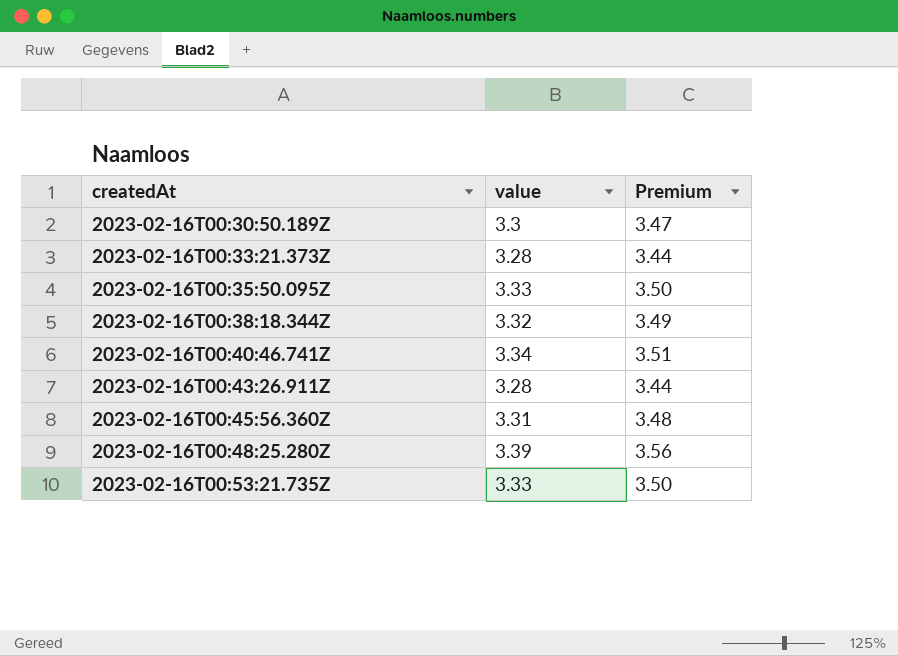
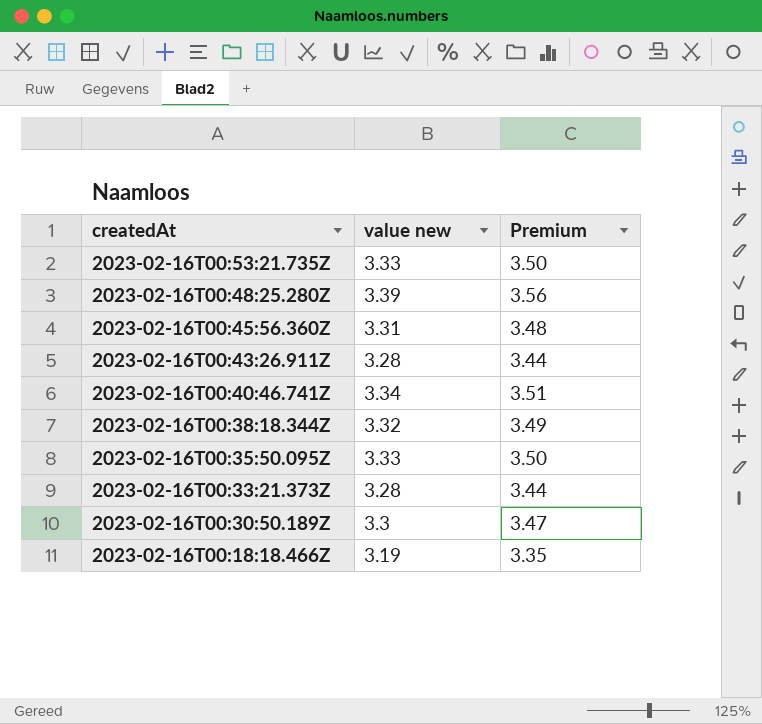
row order: createdAt ascending -> createdAt descending
column name: value -> value new
row 2023-02-16T00:18:18.466Z: none -> 3.19 | 3.35

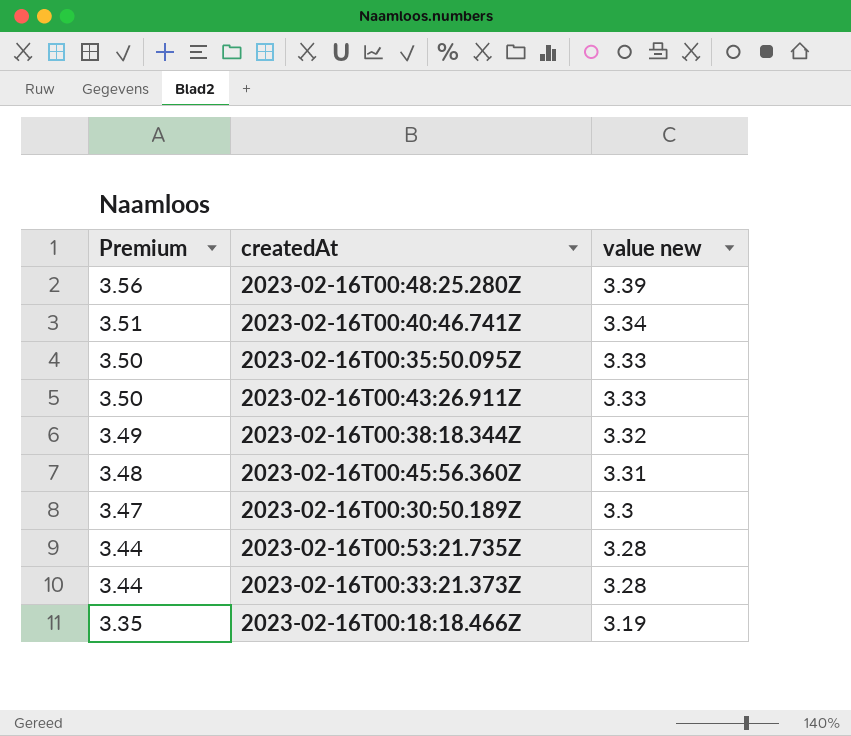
row order: createdAt descending -> Premium descending
column Premium | position: 3 -> 1
2023-02-16T00:43:26.911Z | Premium: 3.44 -> 3.50
2023-02-16T00:43:26.911Z | value new: 3.28 -> 3.33
2023-02-16T00:53:21.735Z | Premium: 3.50 -> 3.44
2023-02-16T00:53:21.735Z | value new: 3.33 -> 3.28

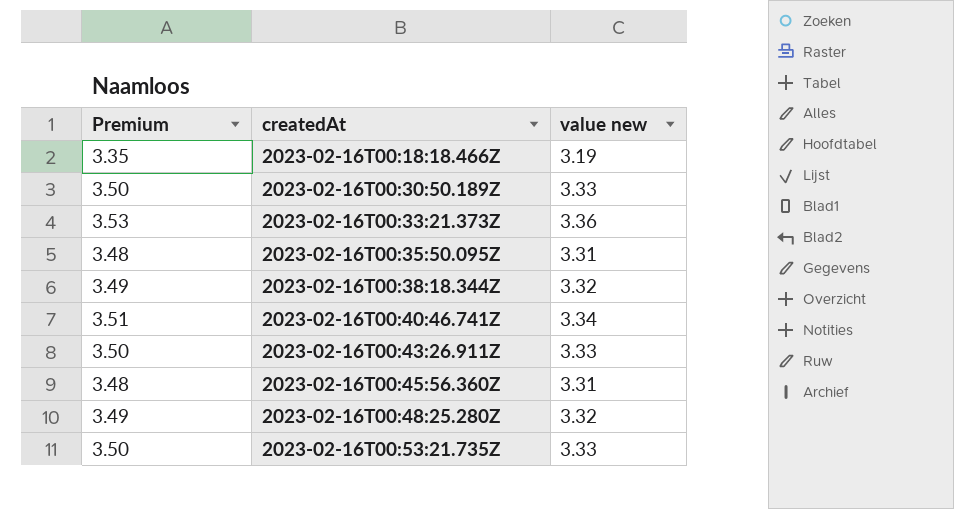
row order: Premium descending -> createdAt ascending
2023-02-16T00:30:50.189Z | Premium: 3.47 -> 3.50
2023-02-16T00:30:50.189Z | value new: 3.3 -> 3.33
2023-02-16T00:33:21.373Z | Premium: 3.44 -> 3.53
2023-02-16T00:33:21.373Z | value new: 3.28 -> 3.36
2023-02-16T00:35:50.095Z | Premium: 3.50 -> 3.48
2023-02-16T00:35:50.095Z | value new: 3.33 -> 3.31
2023-02-16T00:48:25.280Z | Premium: 3.56 -> 3.49
2023-02-16T00:48:25.280Z | value new: 3.39 -> 3.32
2023-02-16T00:53:21.735Z | Premium: 3.44 -> 3.50
2023-02-16T00:53:21.735Z | value new: 3.28 -> 3.33

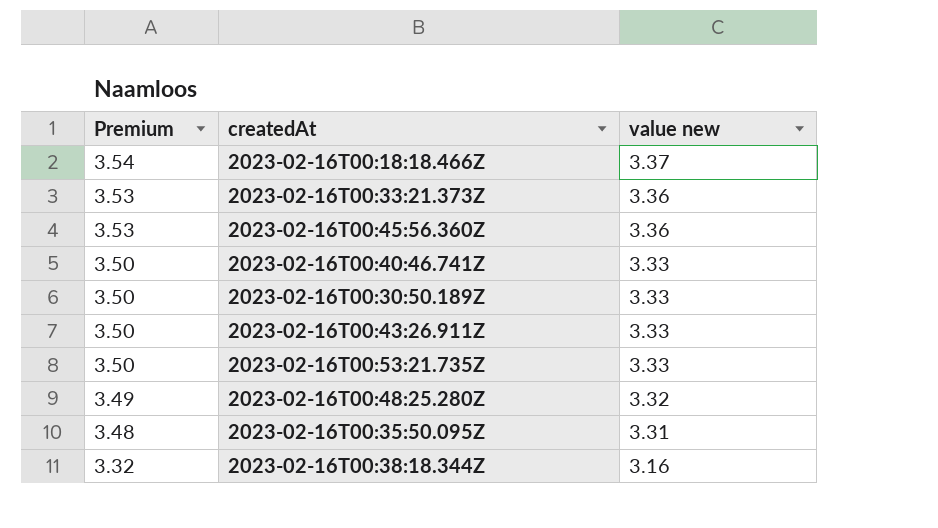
row order: createdAt ascending -> Premium descending
2023-02-16T00:18:18.466Z | Premium: 3.35 -> 3.54
2023-02-16T00:18:18.466Z | value new: 3.19 -> 3.37
2023-02-16T00:45:56.360Z | Premium: 3.48 -> 3.53
2023-02-16T00:45:56.360Z | value new: 3.31 -> 3.36
2023-02-16T00:40:46.741Z | Premium: 3.51 -> 3.50
2023-02-16T00:40:46.741Z | value new: 3.34 -> 3.33
2023-02-16T00:38:18.344Z | Premium: 3.49 -> 3.32
2023-02-16T00:38:18.344Z | value new: 3.32 -> 3.16

